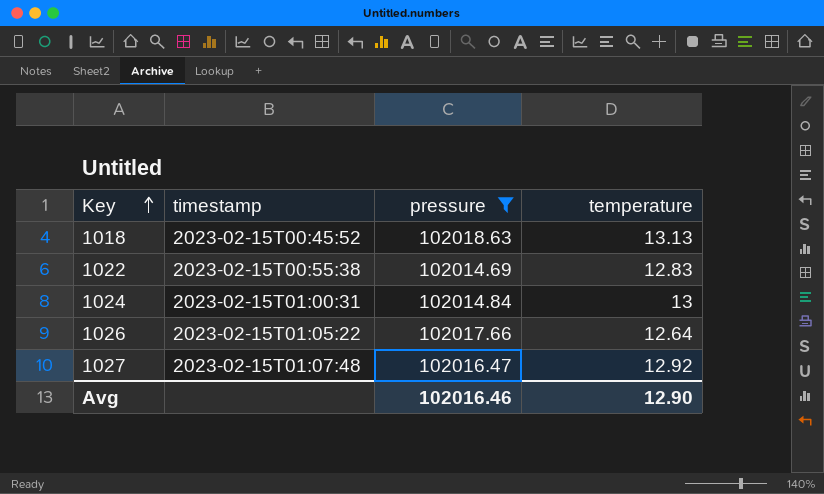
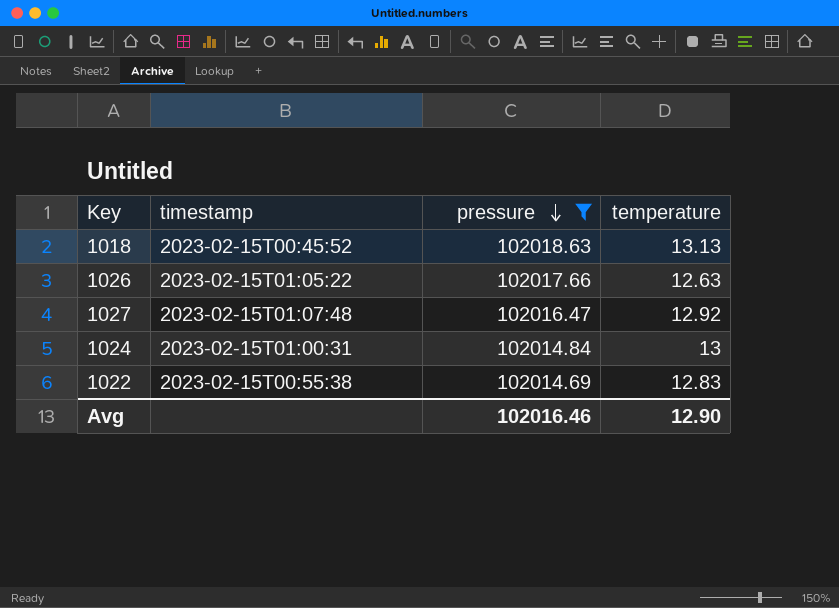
row order: Key ascending -> pressure descending
1026 | temperature: 12.64 -> 12.63

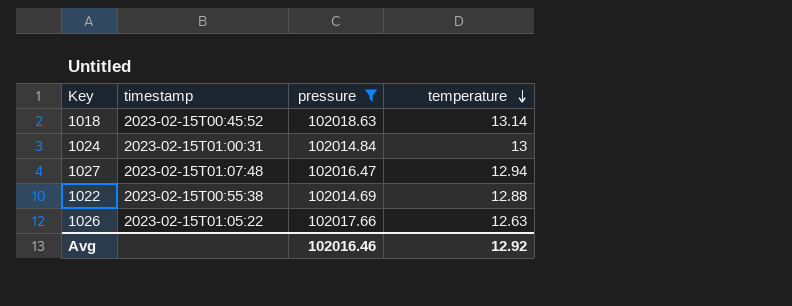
row order: pressure descending -> temperature descending
1018 | temperature: 13.13 -> 13.14
1027 | temperature: 12.92 -> 12.94
1022 | temperature: 12.83 -> 12.88
Avg | temperature: 12.90 -> 12.92

